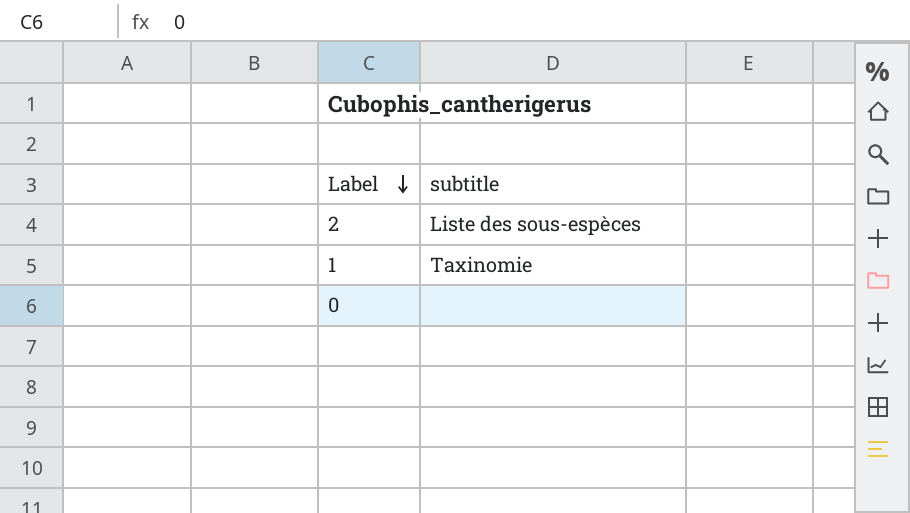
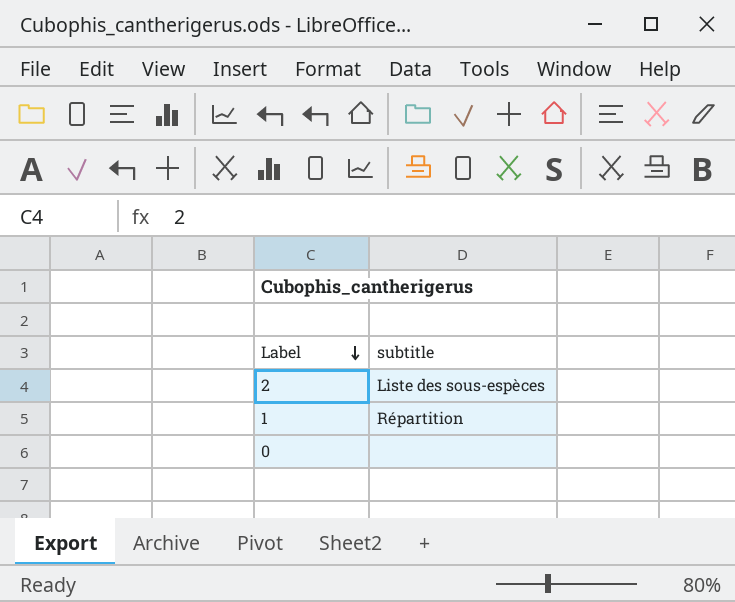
1 | subtitle: Taxinomie -> Répartition

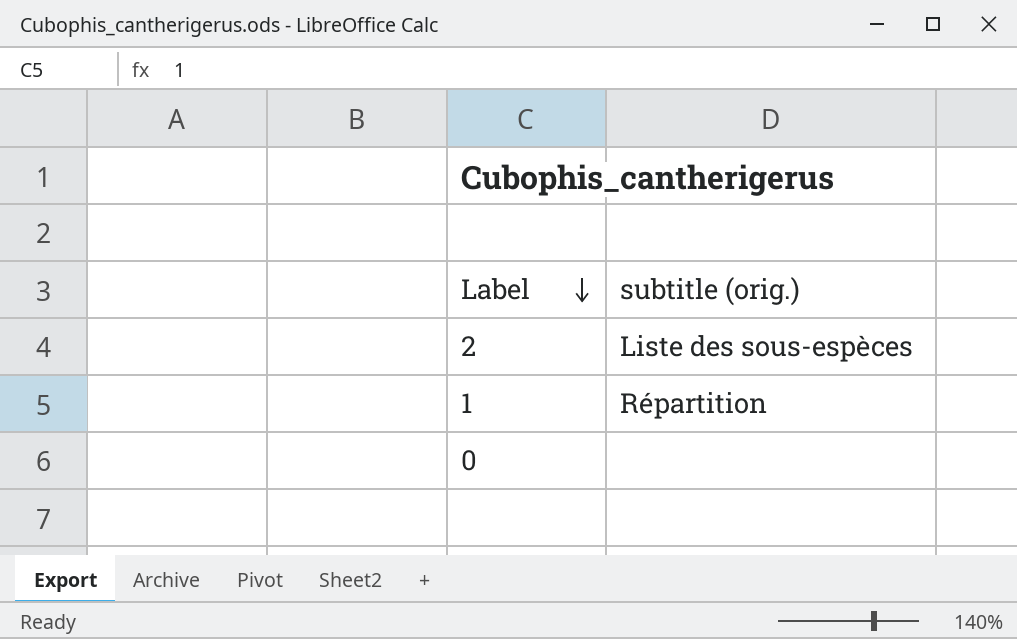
column name: subtitle -> subtitle (orig.)

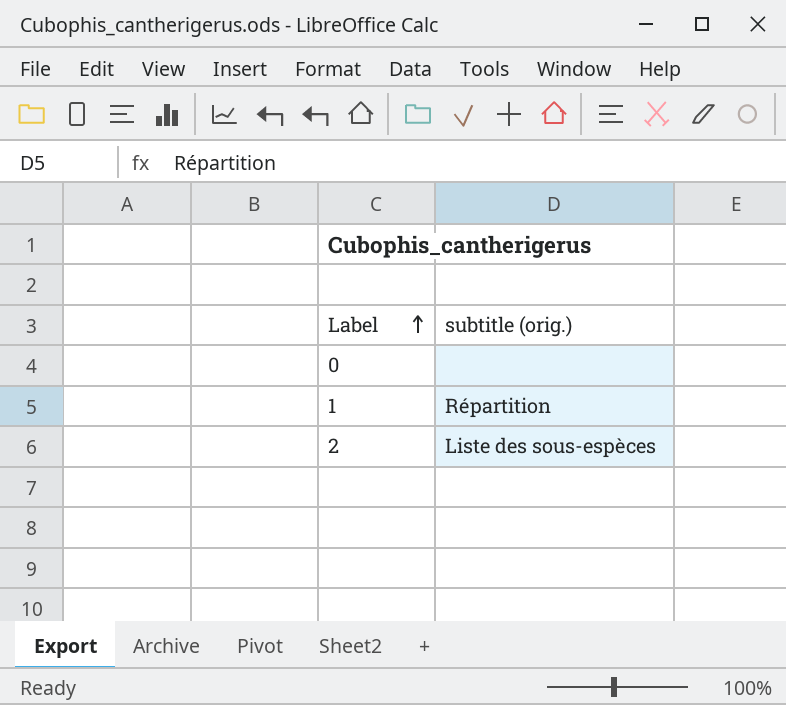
row order: Label descending -> Label ascending

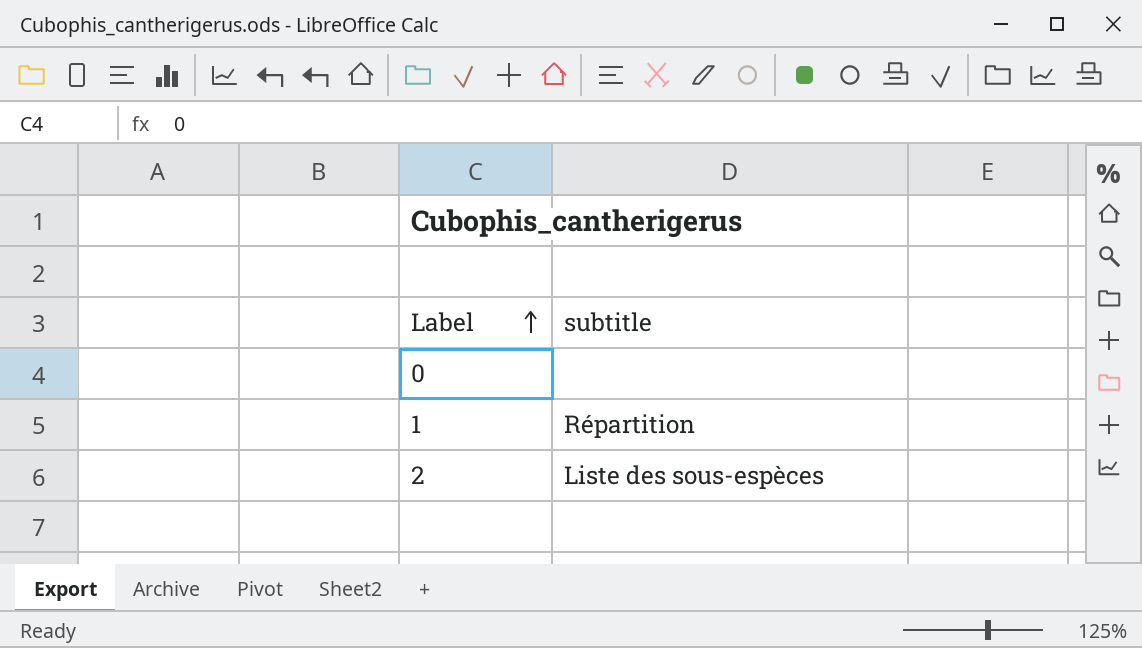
column name: subtitle (orig.) -> subtitle

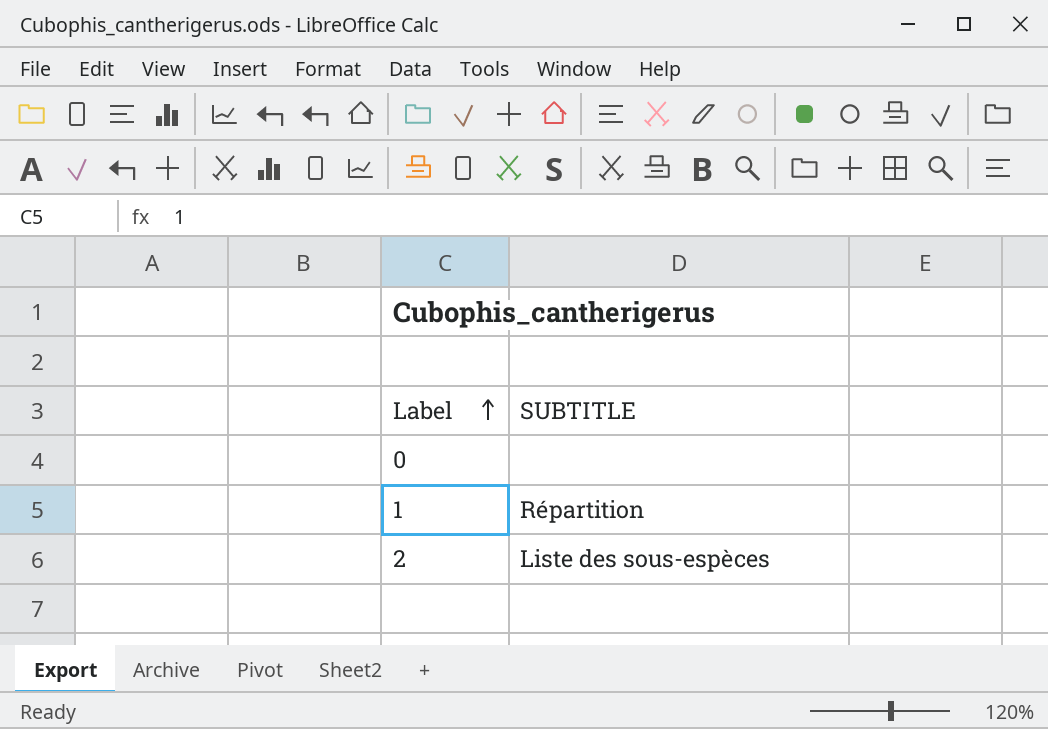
column name: subtitle -> SUBTITLE

